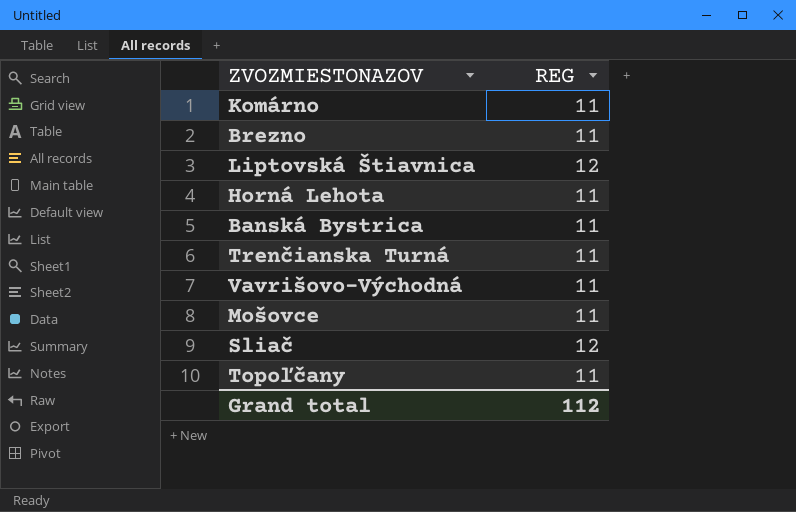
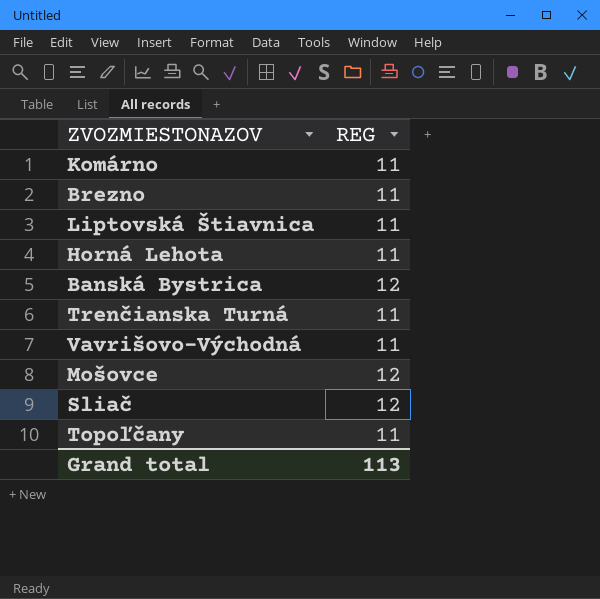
Liptovská Štiavnica | REG: 12 -> 11
Banská Bystrica | REG: 11 -> 12
Mošovce | REG: 11 -> 12
Grand total | REG: 112 -> 113

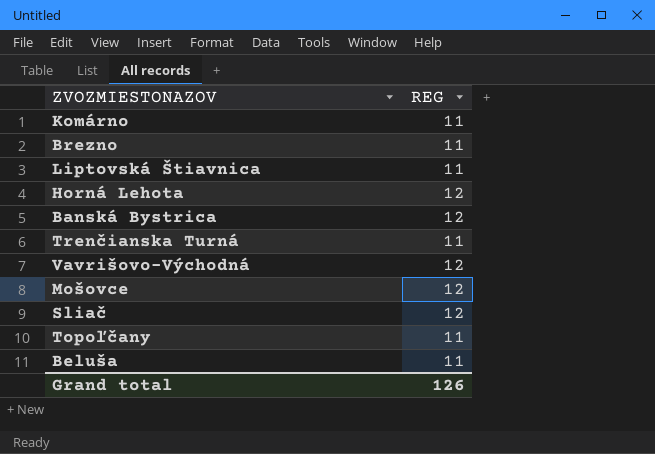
Horná Lehota | REG: 11 -> 12
Vavrišovo-Východná | REG: 11 -> 12
row Beluša: none -> 11
Grand total | REG: 113 -> 126

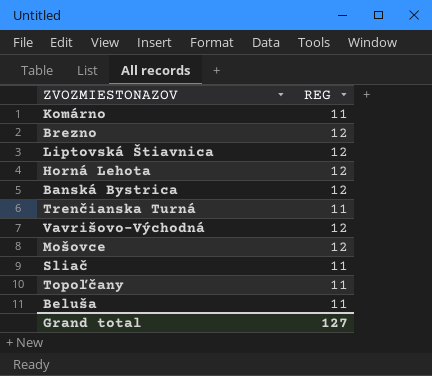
Brezno | REG: 11 -> 12
Liptovská Štiavnica | REG: 11 -> 12
Sliač | REG: 12 -> 11
Grand total | REG: 126 -> 127

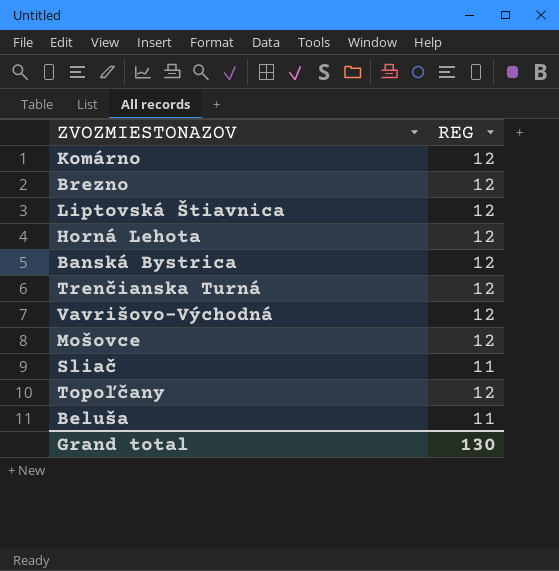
Komárno | REG: 11 -> 12
Trenčianska Turná | REG: 11 -> 12
Topoľčany | REG: 11 -> 12
Grand total | REG: 127 -> 130

